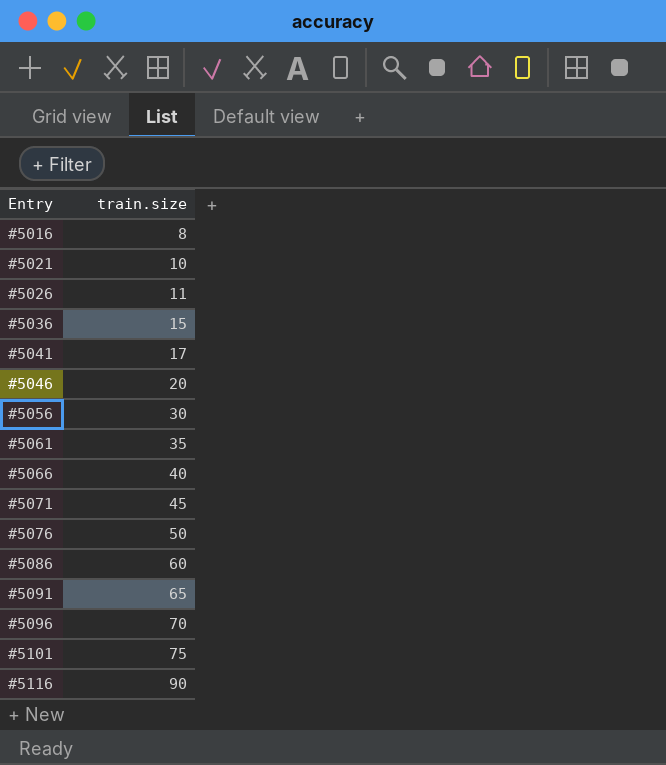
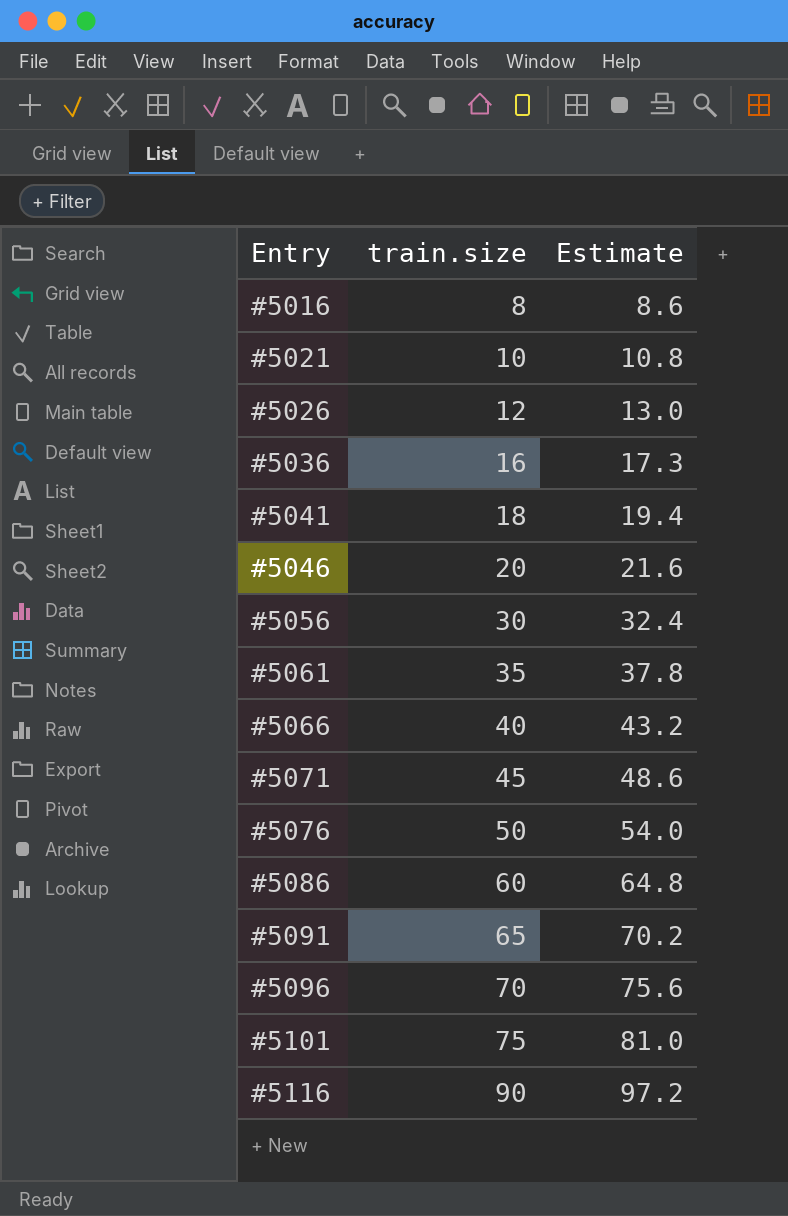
column Estimate | formula: none -> [train.size] * 1.08
#5026 | train.size: 11 -> 12
#5036 | train.size: 15 -> 16
#5041 | train.size: 17 -> 18

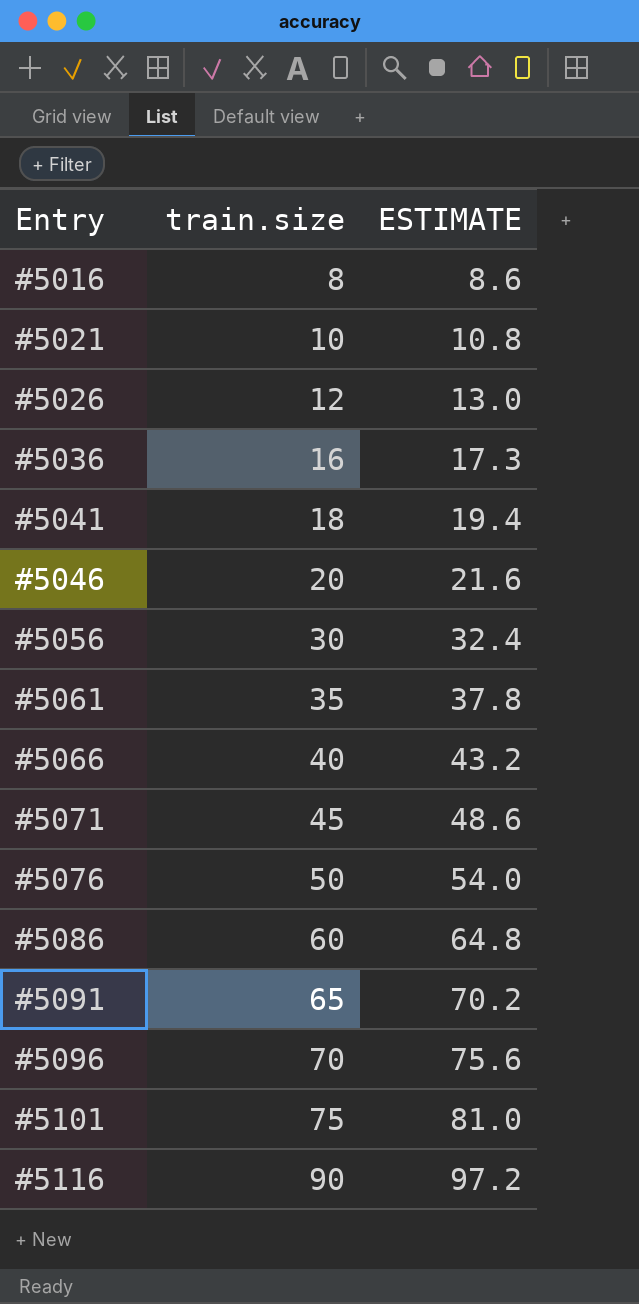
column name: Estimate -> ESTIMATE

